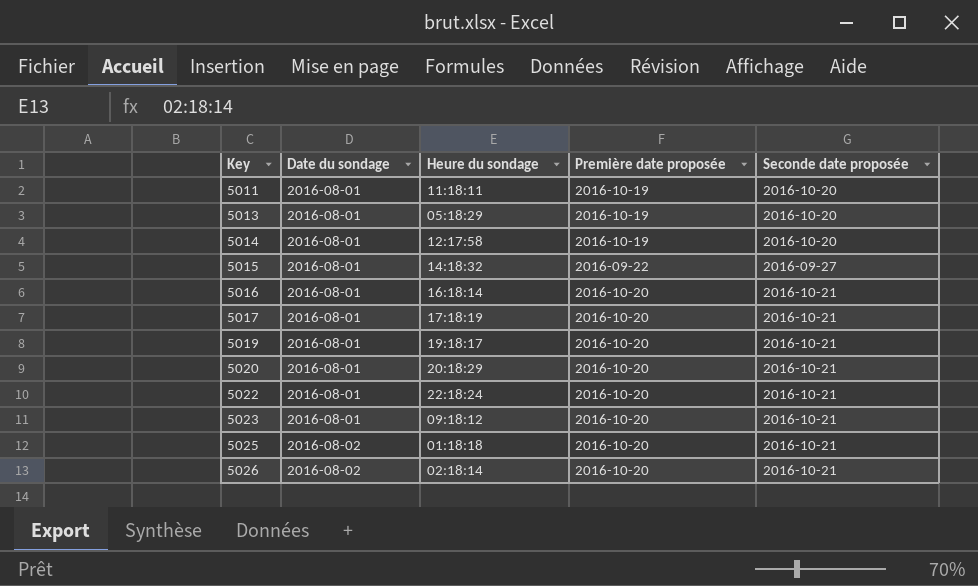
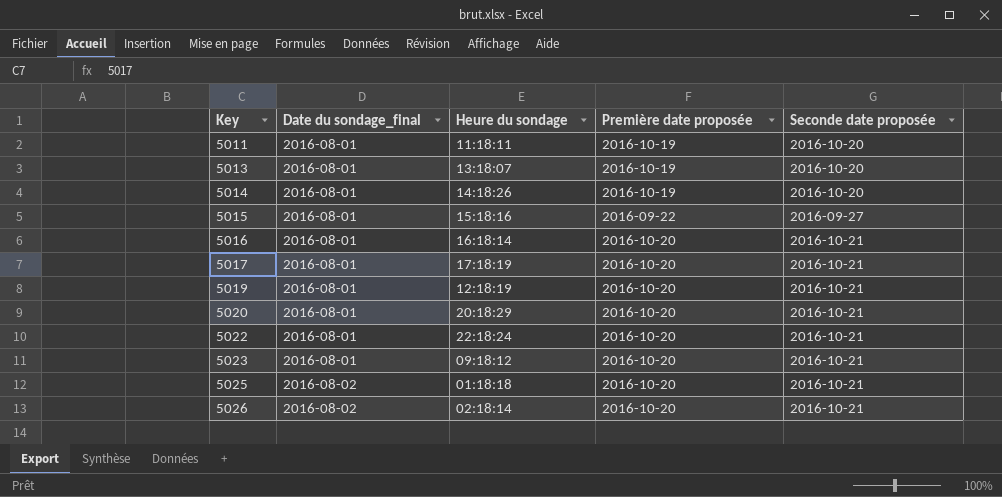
column name: Date du sondage -> Date du sondage_final
5013 | Heure du sondage: 05:18:29 -> 13:18:07
5014 | Heure du sondage: 12:17:58 -> 14:18:26
5015 | Heure du sondage: 14:18:32 -> 15:18:16
5019 | Heure du sondage: 19:18:17 -> 12:18:19

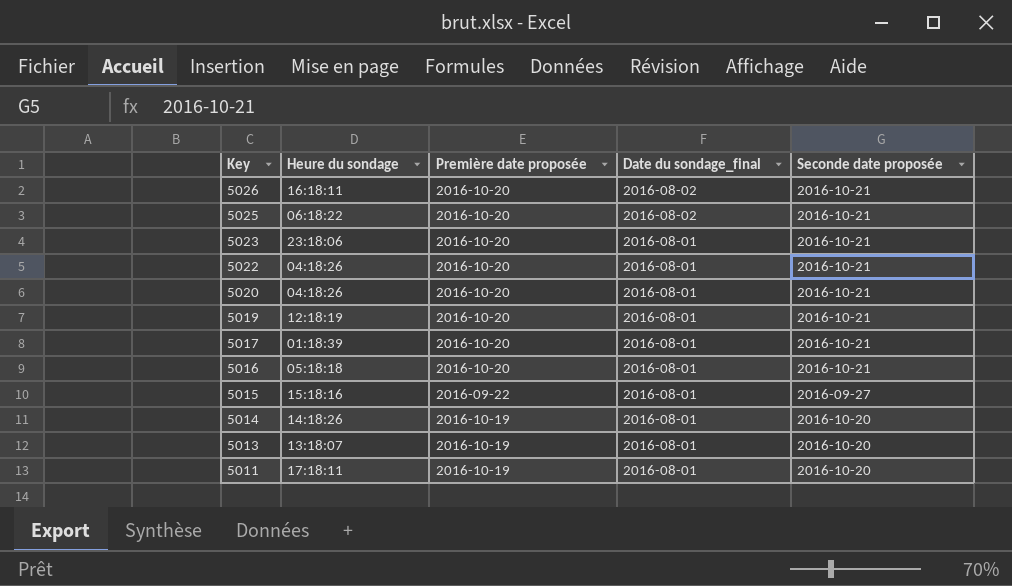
row order: Key ascending -> Key descending
column Date du sondage_final | position: 2 -> 4
5026 | Heure du sondage: 02:18:14 -> 16:18:11
5025 | Heure du sondage: 01:18:18 -> 06:18:22
5023 | Heure du sondage: 09:18:12 -> 23:18:06
5022 | Heure du sondage: 22:18:24 -> 04:18:26
5020 | Heure du sondage: 20:18:29 -> 04:18:26
5017 | Heure du sondage: 17:18:19 -> 01:18:39
5016 | Heure du sondage: 16:18:14 -> 05:18:18
5011 | Heure du sondage: 11:18:11 -> 17:18:11

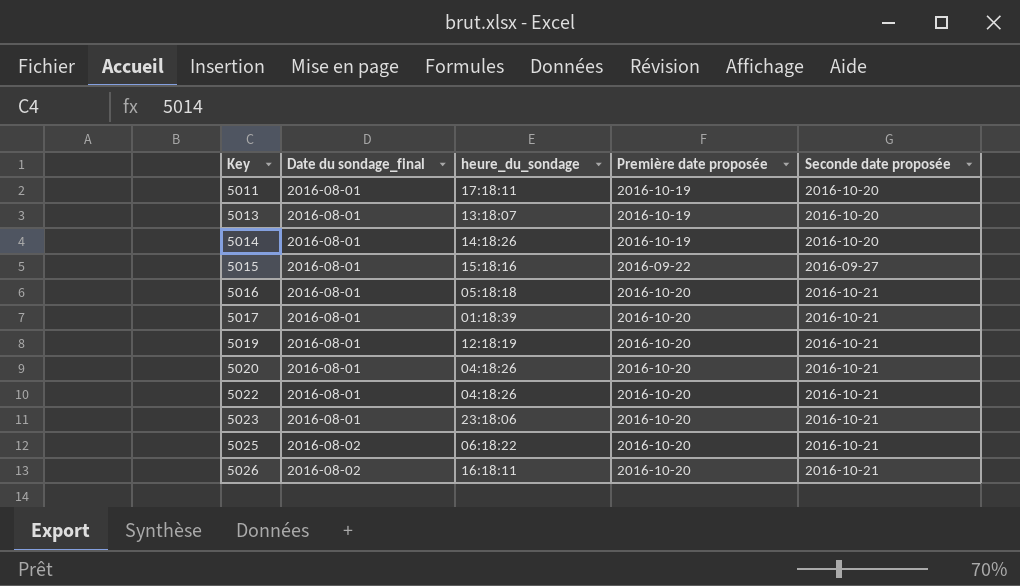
row order: Key descending -> Key ascending
column Date du sondage_final | position: 4 -> 2
column name: Heure du sondage -> heure_du_sondage

